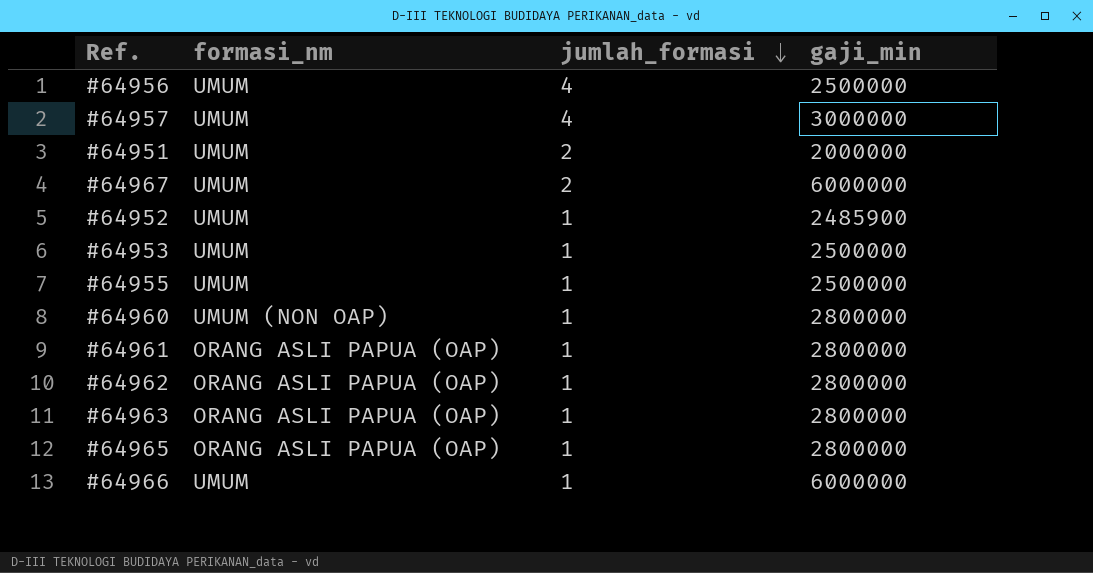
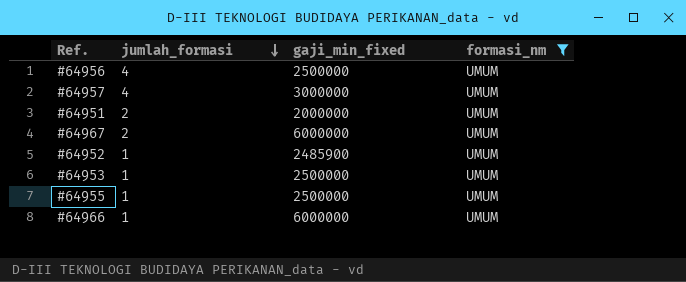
filter: none -> formasi_nm = UMUM
column name: gaji_min -> gaji_min_fixed
column formasi_nm | position: 2 -> 4

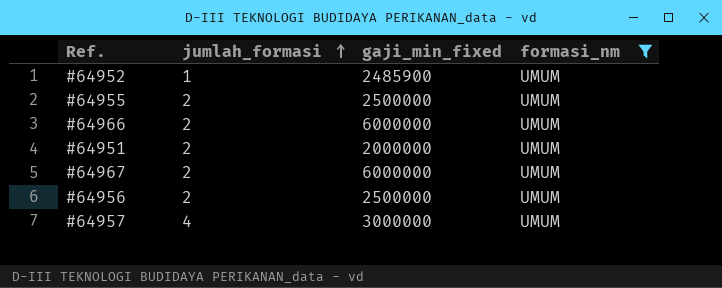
row order: jumlah_formasi descending -> jumlah_formasi ascending
row #64953: 1 | 2500000 | UMUM -> none
#64955 | jumlah_formasi: 1 -> 2
#64966 | jumlah_formasi: 1 -> 2
#64956 | jumlah_formasi: 4 -> 2

